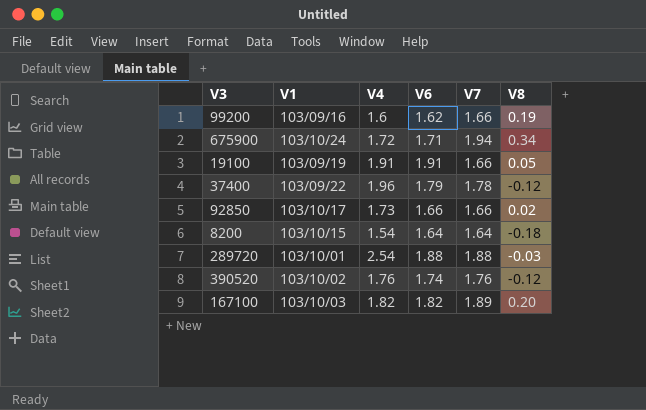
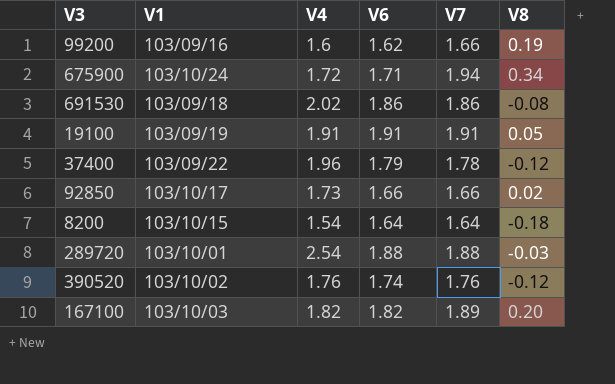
row 691530: none -> 103/09/18 | 2.02 | 1.86 | 1.86 | -0.08
19100 | V7: 1.66 -> 1.91

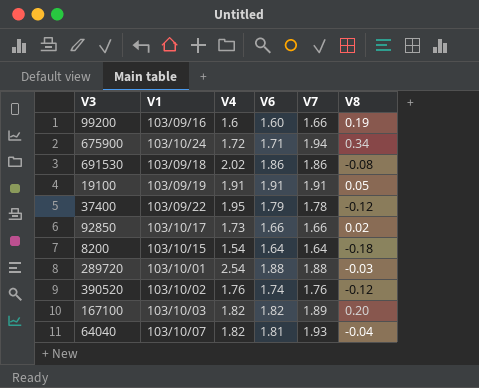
99200 | V6: 1.62 -> 1.60
37400 | V4: 1.96 -> 1.95
row 64040: none -> 103/10/07 | 1.82 | 1.81 | 1.93 | -0.04

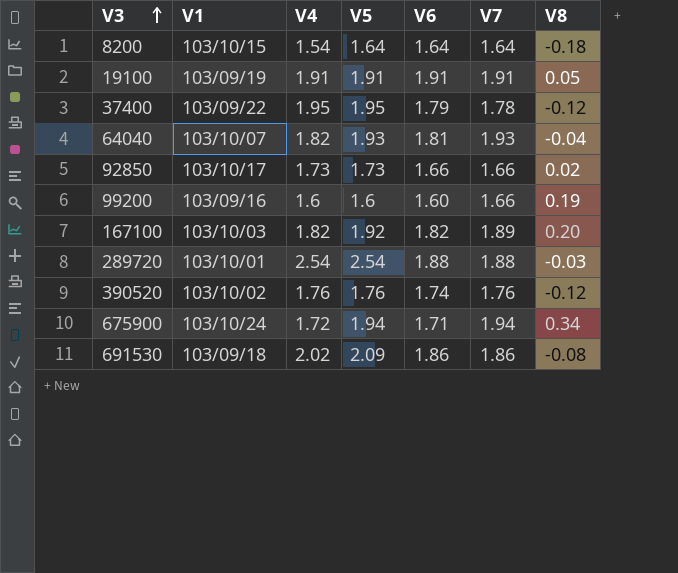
row order: none -> V3 ascending
column V5 | position: none -> 4

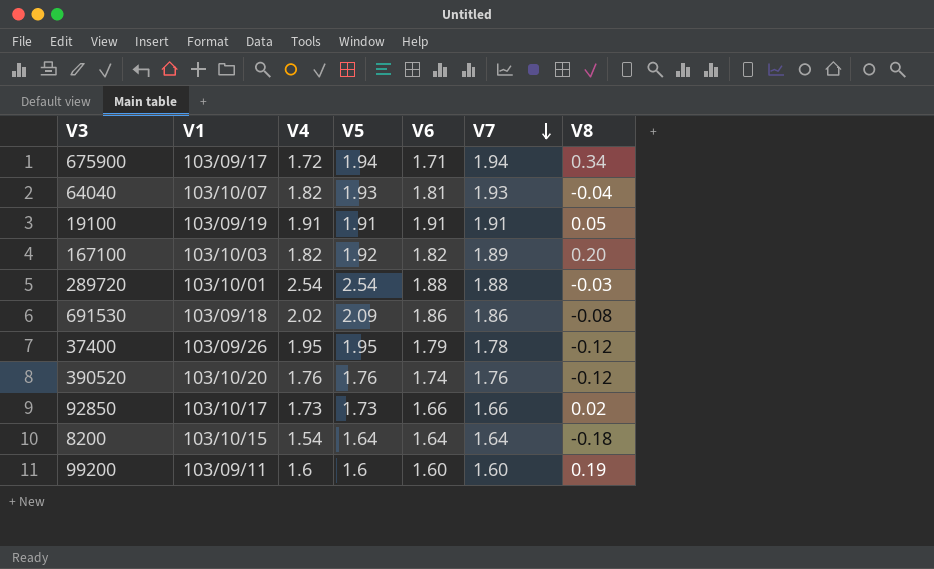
row order: V3 ascending -> V7 descending
675900 | V1: 103/10/24 -> 103/09/17
37400 | V1: 103/09/22 -> 103/09/26
390520 | V1: 103/10/02 -> 103/10/20
99200 | V1: 103/09/16 -> 103/09/11
99200 | V7: 1.66 -> 1.60

